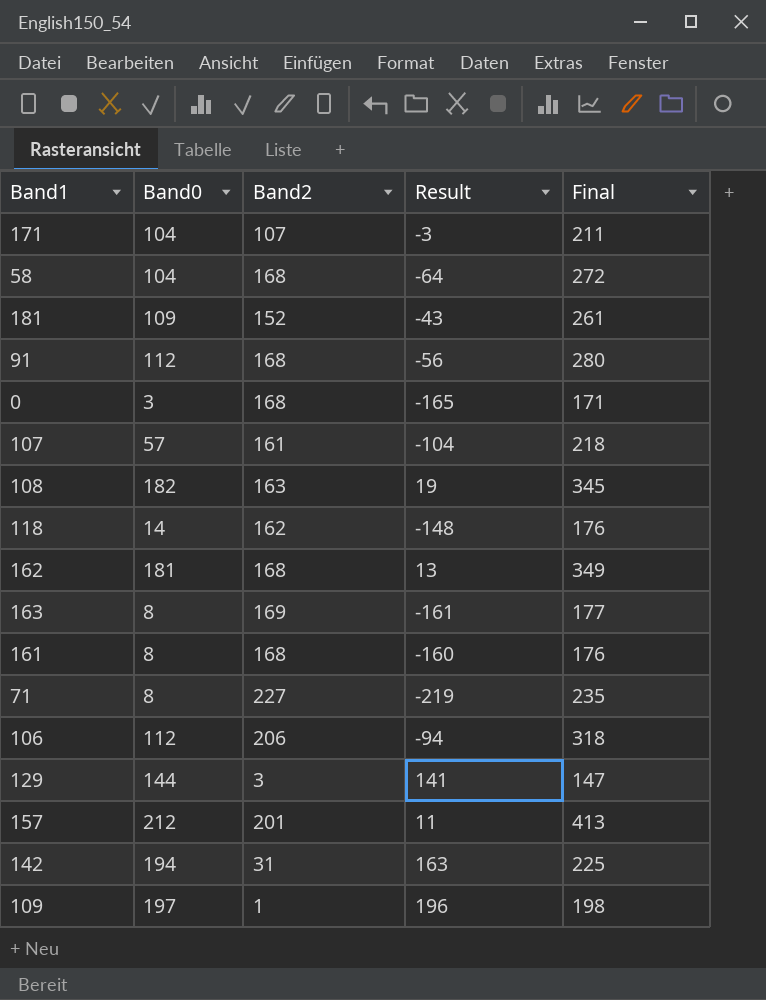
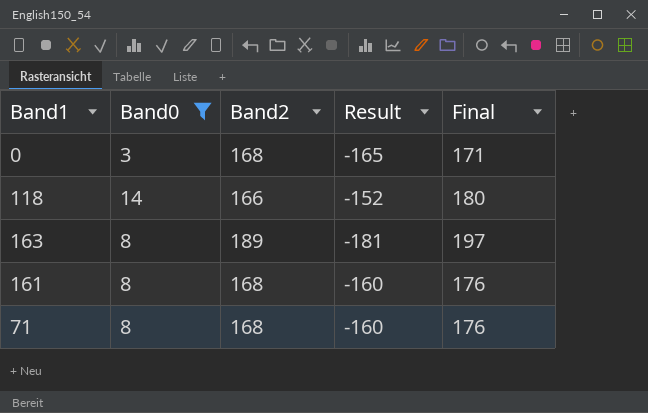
filter: none -> Band0 <= 14
118 | Band2: 162 -> 166
118 | Result: -148 -> -152
118 | Final: 176 -> 180
163 | Band2: 169 -> 189
163 | Result: -161 -> -181
163 | Final: 177 -> 197
71 | Band2: 227 -> 168
71 | Result: -219 -> -160
71 | Final: 235 -> 176

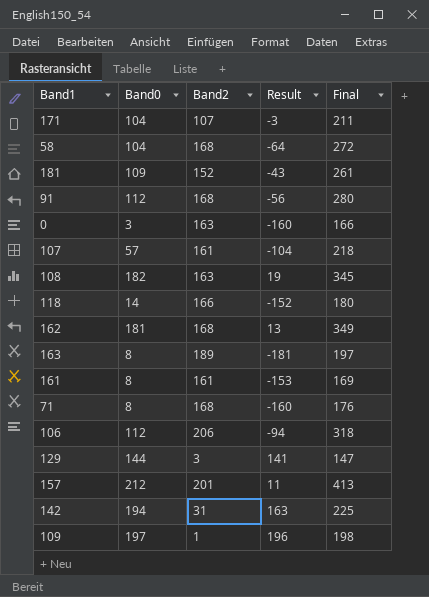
filter: Band0 <= 14 -> none
0 | Band2: 168 -> 163
0 | Result: -165 -> -160
0 | Final: 171 -> 166
161 | Band2: 168 -> 161
161 | Result: -160 -> -153
161 | Final: 176 -> 169

